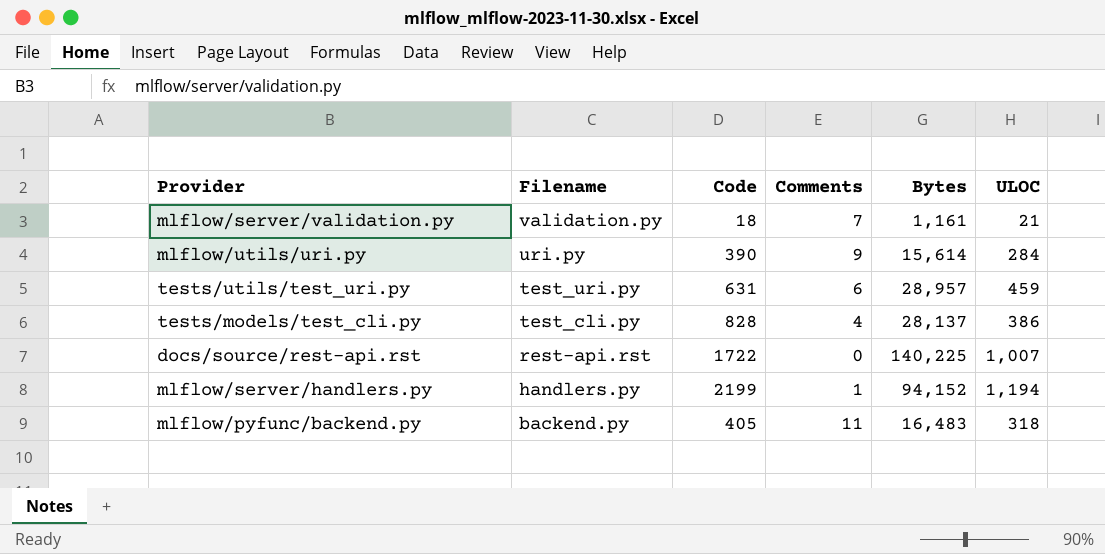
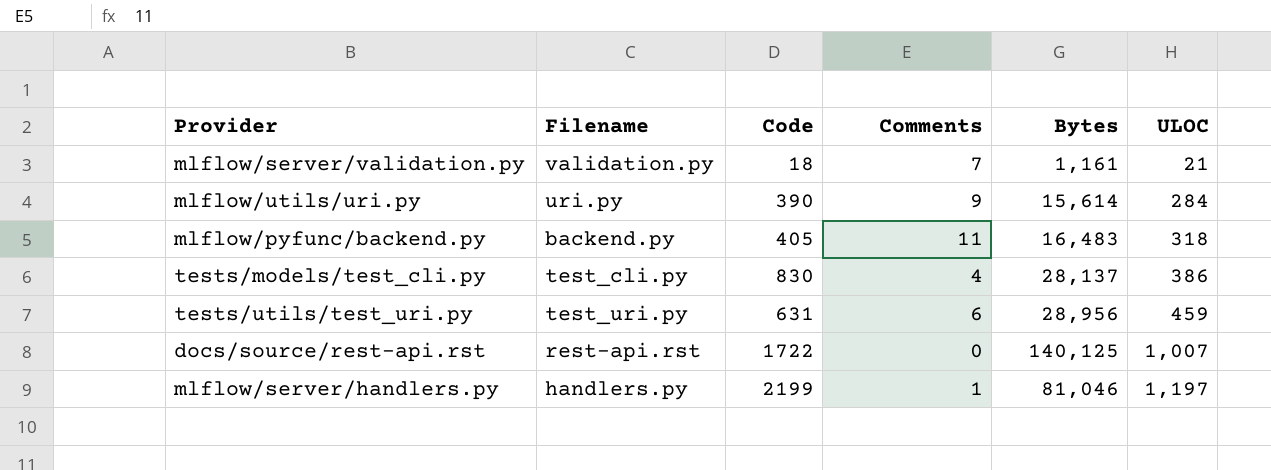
row order: Filename descending -> ULOC ascending
tests/models/test_cli.py | Code: 828 -> 830
tests/utils/test_uri.py | Bytes: 28,957 -> 28,956
docs/source/rest-api.rst | Bytes: 140,225 -> 140,125
mlflow/server/handlers.py | Bytes: 94,152 -> 81,046
mlflow/server/handlers.py | ULOC: 1,194 -> 1,197

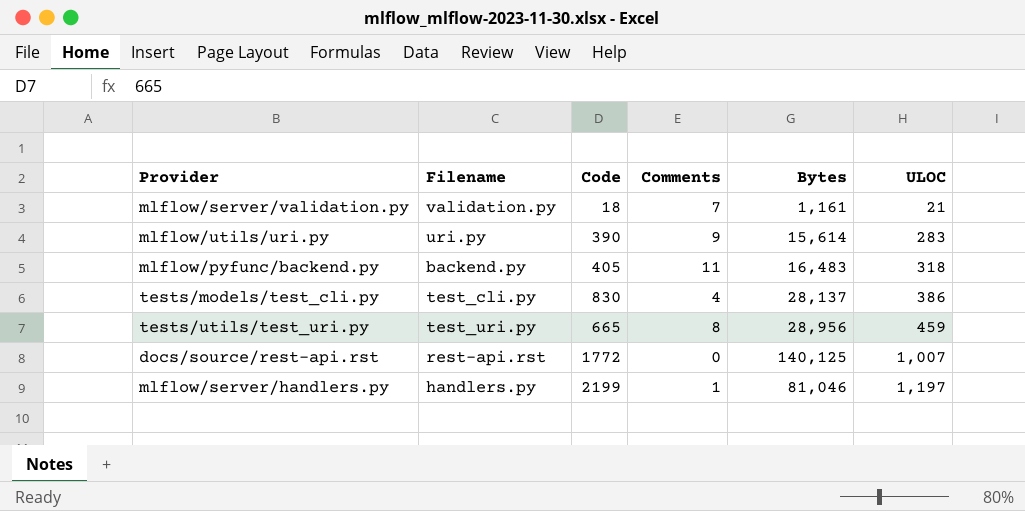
mlflow/utils/uri.py | ULOC: 284 -> 283
tests/utils/test_uri.py | Code: 631 -> 665
tests/utils/test_uri.py | Comments: 6 -> 8
docs/source/rest-api.rst | Code: 1722 -> 1772

